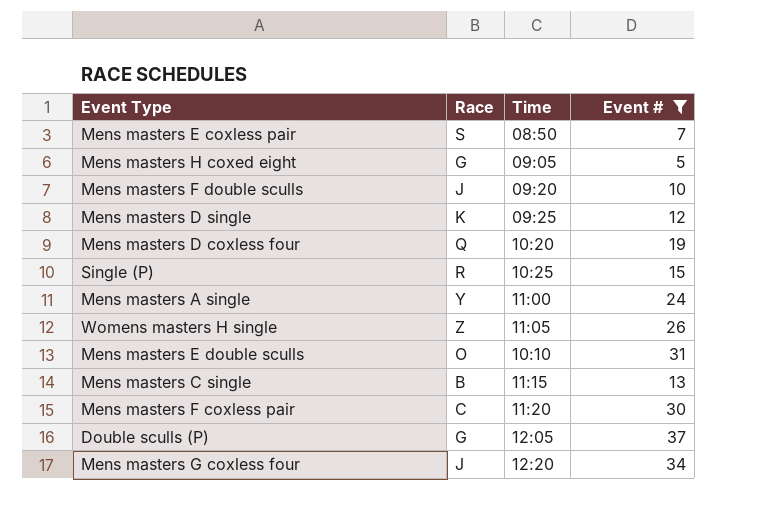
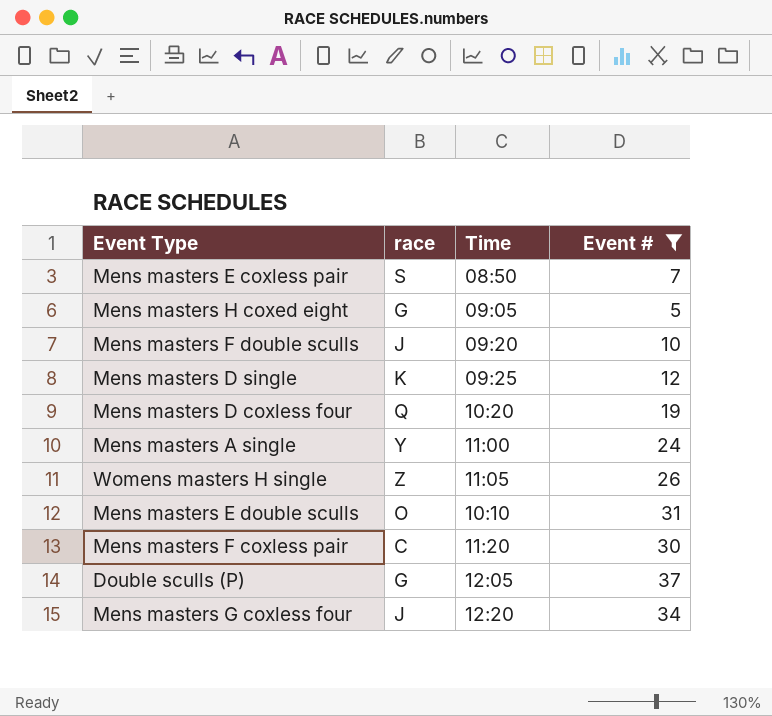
column name: Race -> race
row Single (P): R | 10:25 | 15 -> none
row Mens masters C single: B | 11:15 | 13 -> none

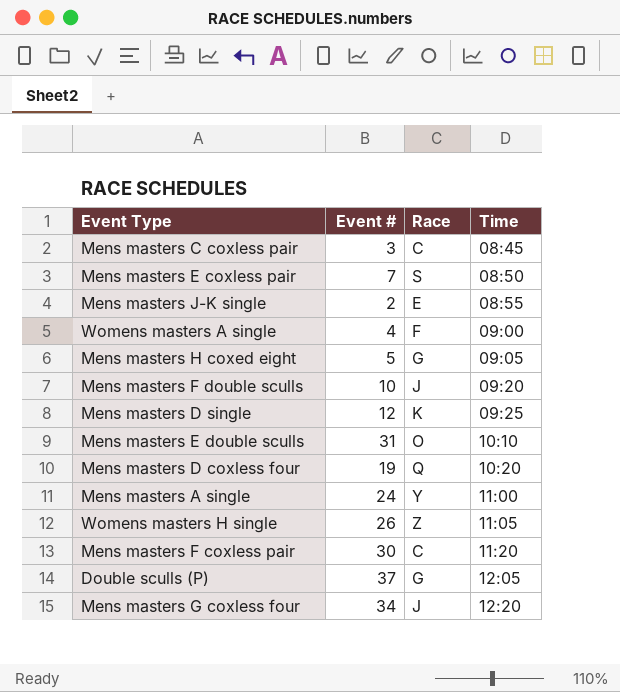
filter: Event # >= 5 -> none
row order: none -> Time ascending
column Event # | position: 4 -> 2
column name: race -> Race

